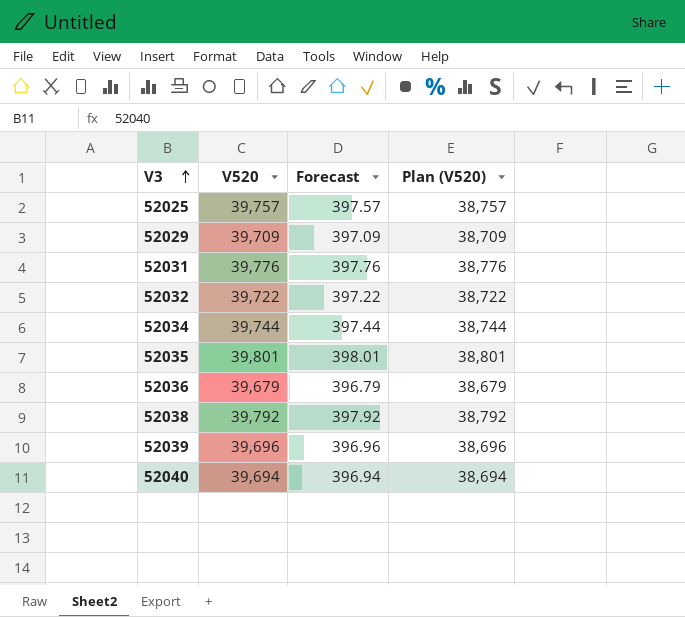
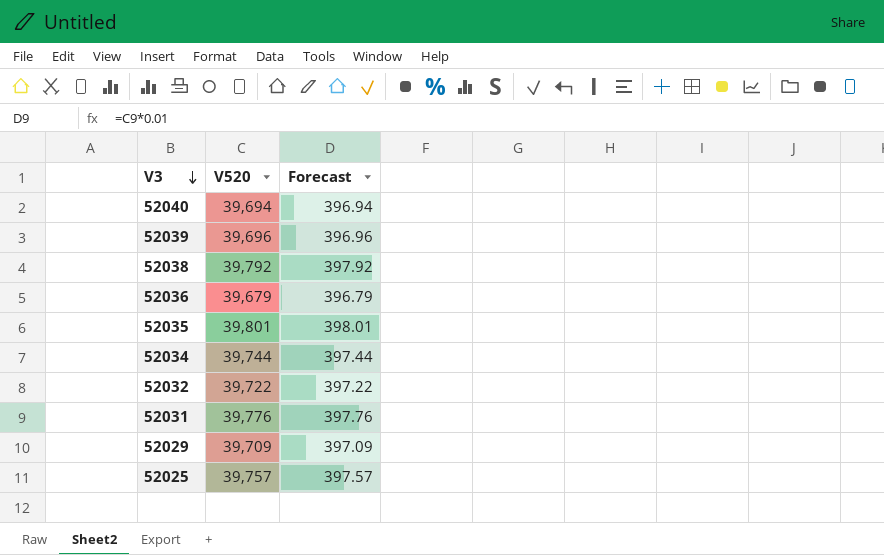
row order: V3 ascending -> V3 descending
column Plan (V520) | formula: [V520] - 1000 -> none

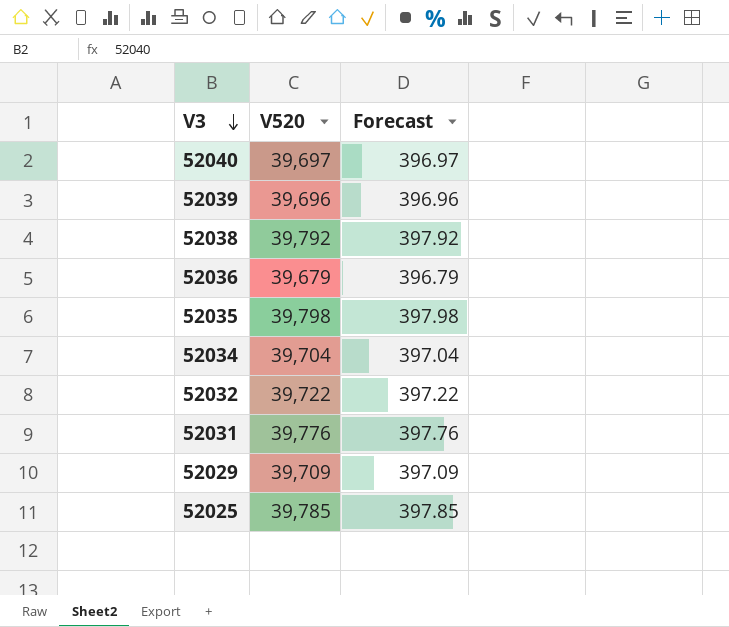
52040 | V520: 39,694 -> 39,697
52040 | Forecast: 396.94 -> 396.97
52035 | V520: 39,801 -> 39,798
52035 | Forecast: 398.01 -> 397.98
52034 | V520: 39,744 -> 39,704
52034 | Forecast: 397.44 -> 397.04
52025 | V520: 39,757 -> 39,785
52025 | Forecast: 397.57 -> 397.85

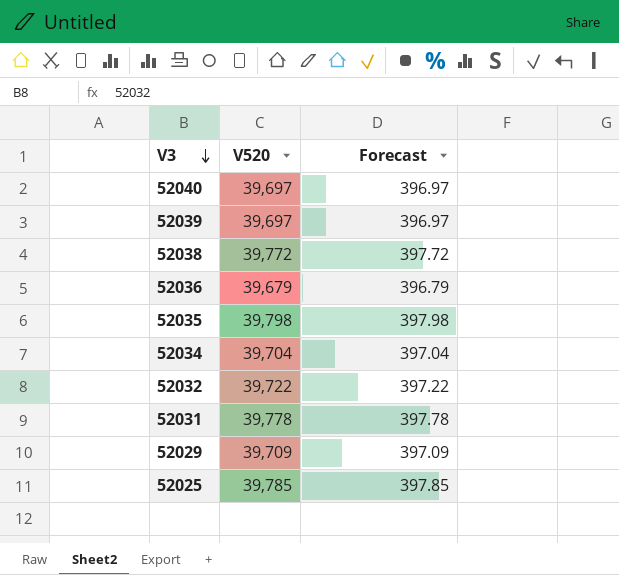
52039 | V520: 39,696 -> 39,697
52039 | Forecast: 396.96 -> 396.97
52038 | V520: 39,792 -> 39,772
52038 | Forecast: 397.92 -> 397.72
52031 | V520: 39,776 -> 39,778
52031 | Forecast: 397.76 -> 397.78

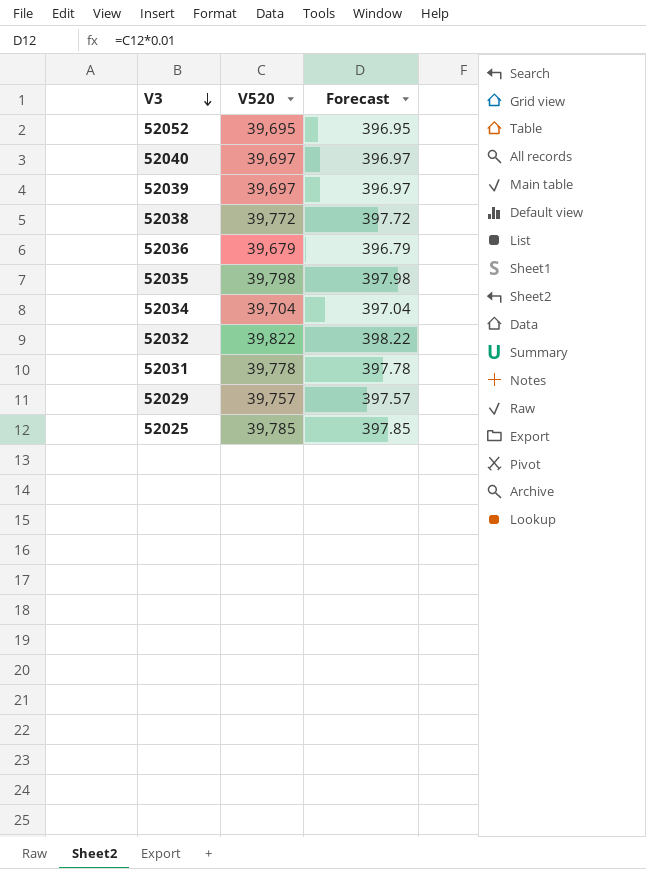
row 52052: none -> 39,695 | 396.95
52032 | V520: 39,722 -> 39,822
52032 | Forecast: 397.22 -> 398.22
52029 | V520: 39,709 -> 39,757
52029 | Forecast: 397.09 -> 397.57

